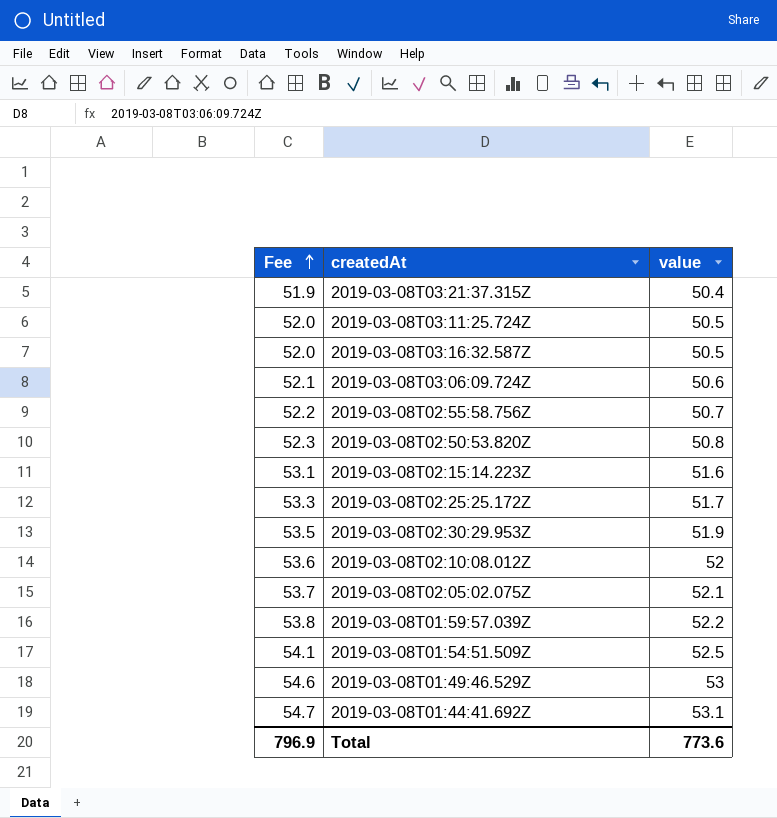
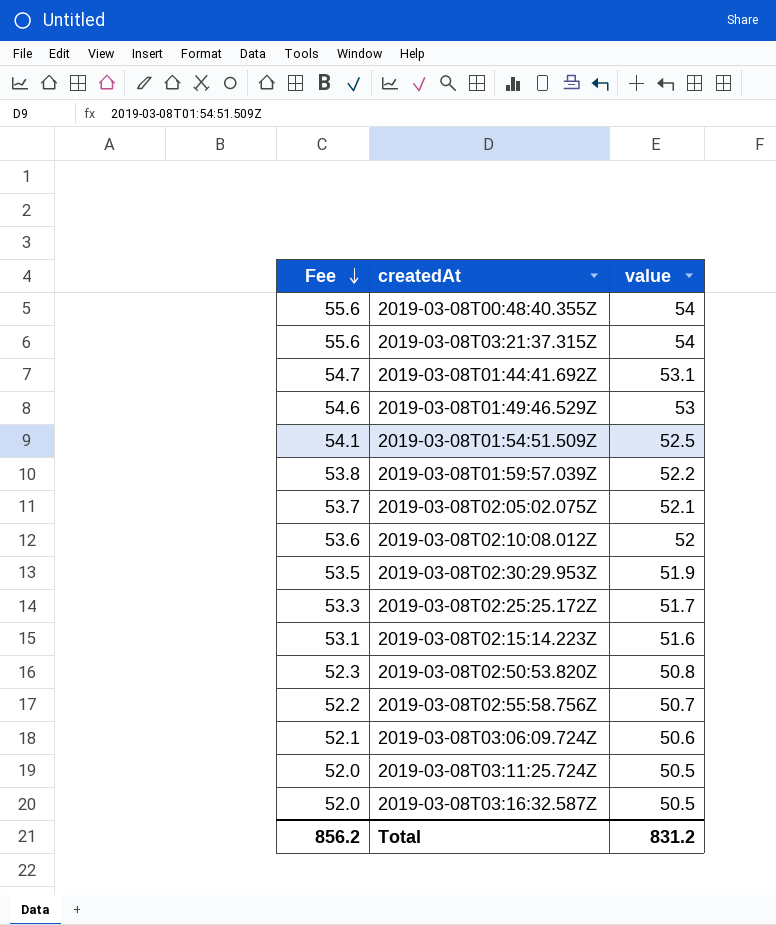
row order: Fee ascending -> Fee descending
row 2019-03-08T00:48:40.355Z: none -> 55.6 | 54
2019-03-08T03:21:37.315Z | Fee: 51.9 -> 55.6
2019-03-08T03:21:37.315Z | value: 50.4 -> 54
Total | Fee: 796.9 -> 856.2
Total | value: 773.6 -> 831.2

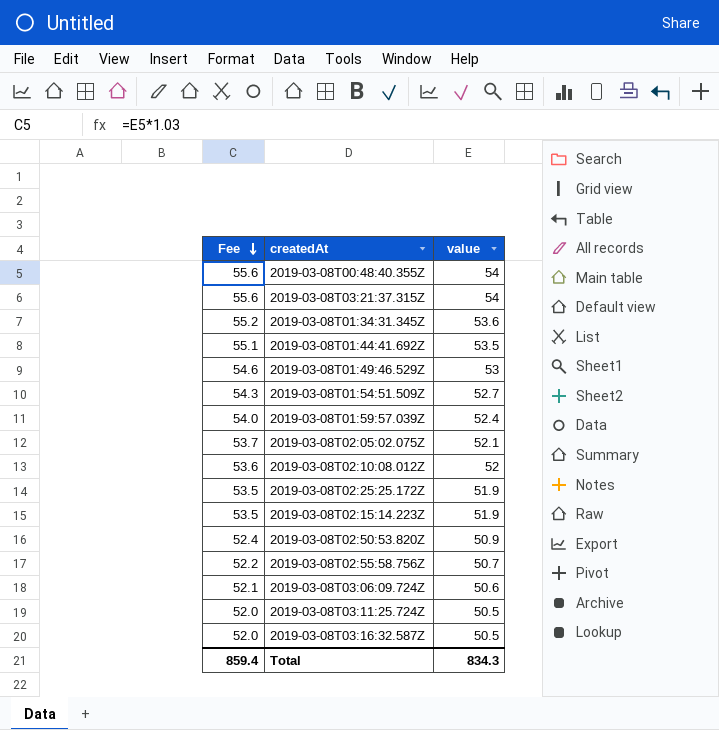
row 2019-03-08T02:30:29.953Z: 53.5 | 51.9 -> none
row 2019-03-08T01:34:31.345Z: none -> 55.2 | 53.6
2019-03-08T01:44:41.692Z | Fee: 54.7 -> 55.1
2019-03-08T01:44:41.692Z | value: 53.1 -> 53.5
2019-03-08T01:54:51.509Z | Fee: 54.1 -> 54.3
2019-03-08T01:54:51.509Z | value: 52.5 -> 52.7
2019-03-08T01:59:57.039Z | Fee: 53.8 -> 54.0
2019-03-08T01:59:57.039Z | value: 52.2 -> 52.4
2019-03-08T02:25:25.172Z | Fee: 53.3 -> 53.5
2019-03-08T02:25:25.172Z | value: 51.7 -> 51.9
2019-03-08T02:15:14.223Z | Fee: 53.1 -> 53.5
2019-03-08T02:15:14.223Z | value: 51.6 -> 51.9
2019-03-08T02:50:53.820Z | Fee: 52.3 -> 52.4
2019-03-08T02:50:53.820Z | value: 50.8 -> 50.9
Total | Fee: 856.2 -> 859.4
Total | value: 831.2 -> 834.3

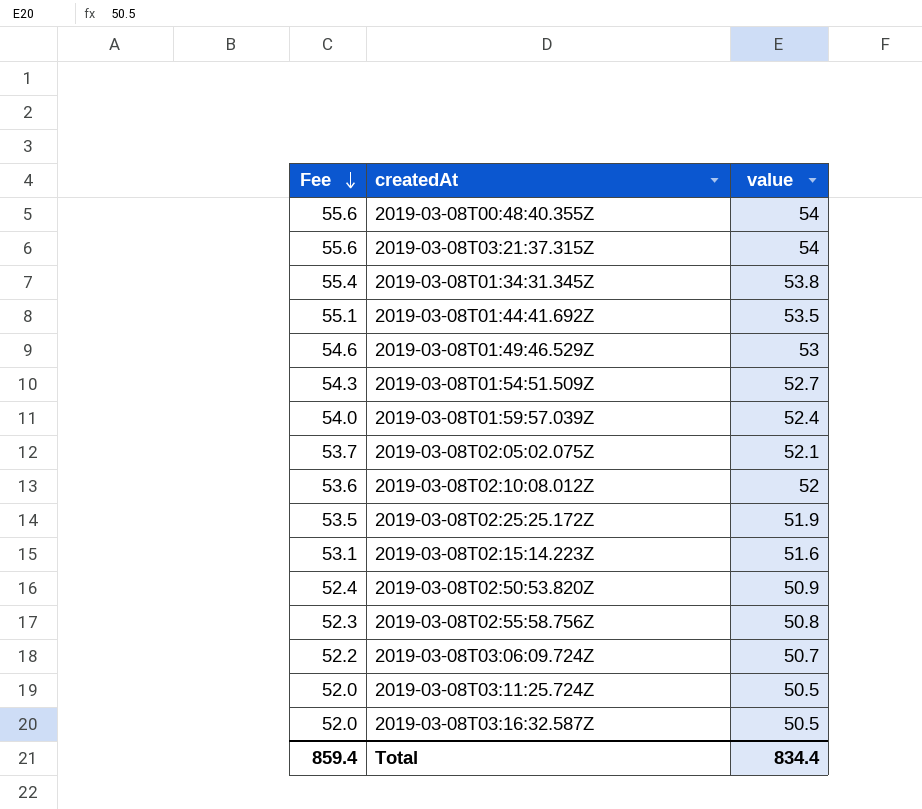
2019-03-08T01:34:31.345Z | Fee: 55.2 -> 55.4
2019-03-08T01:34:31.345Z | value: 53.6 -> 53.8
2019-03-08T02:15:14.223Z | Fee: 53.5 -> 53.1
2019-03-08T02:15:14.223Z | value: 51.9 -> 51.6
2019-03-08T02:55:58.756Z | Fee: 52.2 -> 52.3
2019-03-08T02:55:58.756Z | value: 50.7 -> 50.8
2019-03-08T03:06:09.724Z | Fee: 52.1 -> 52.2
2019-03-08T03:06:09.724Z | value: 50.6 -> 50.7
Total | value: 834.3 -> 834.4

